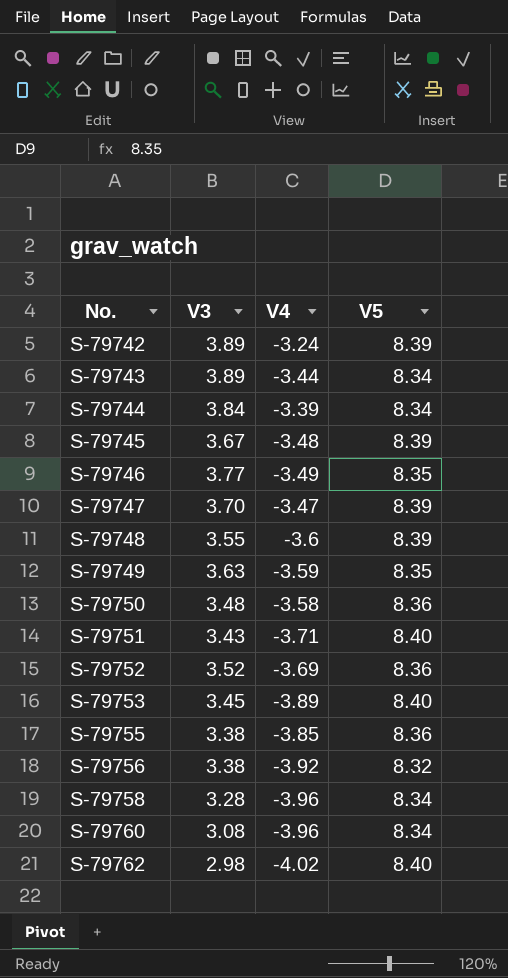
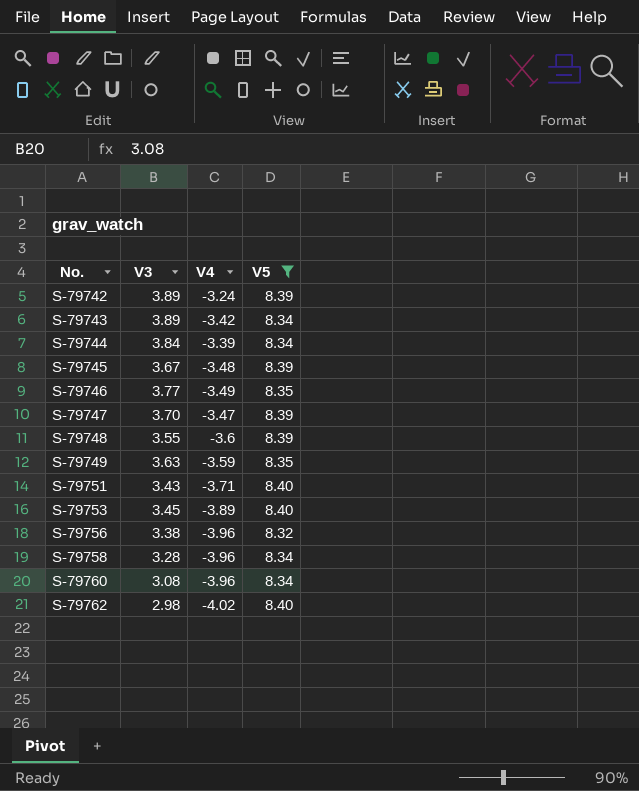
filter: none -> V5 != 8.36
S-79743 | V4: -3.44 -> -3.42
S-79756 | V4: -3.92 -> -3.96

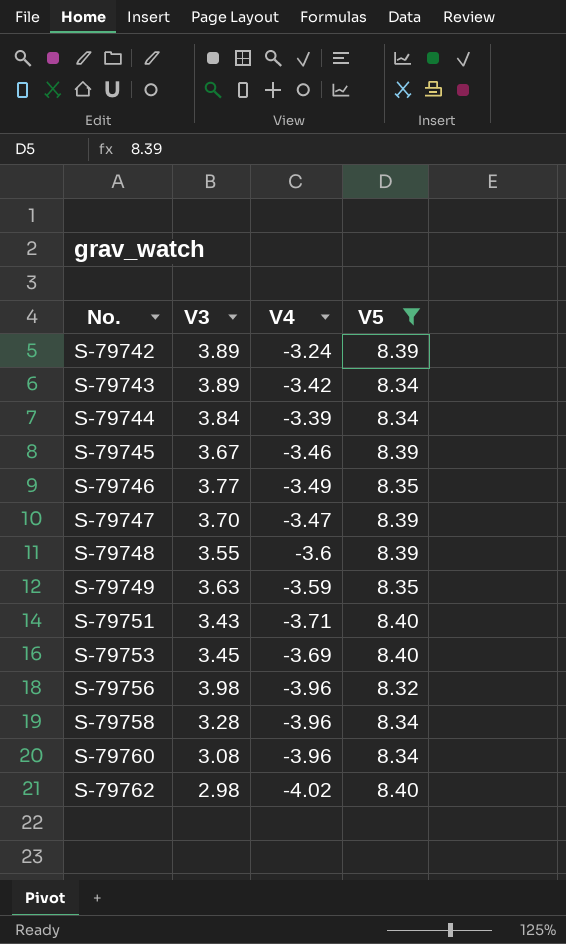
S-79745 | V4: -3.48 -> -3.46
S-79753 | V4: -3.89 -> -3.69
S-79756 | V3: 3.38 -> 3.98

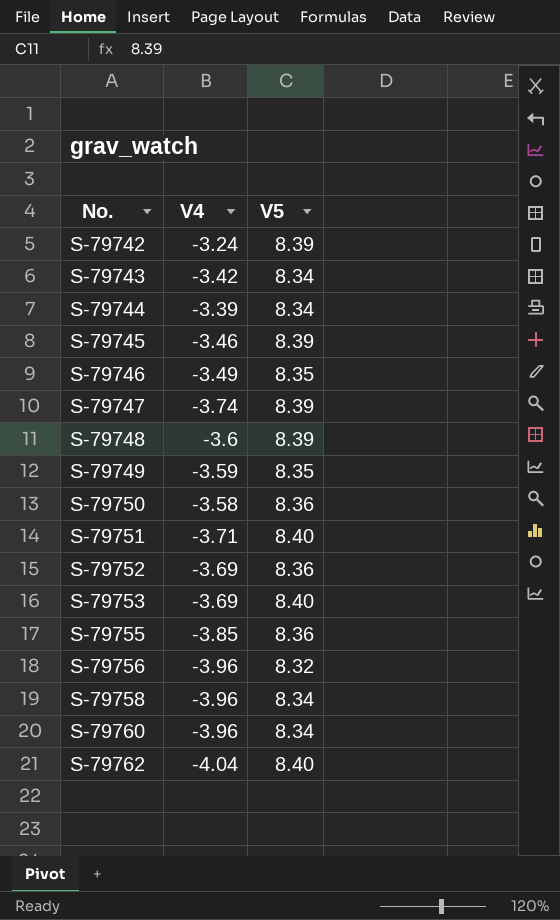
filter: V5 != 8.36 -> none
column V3 | position: 2 -> none
S-79747 | V4: -3.47 -> -3.74
S-79762 | V4: -4.02 -> -4.04

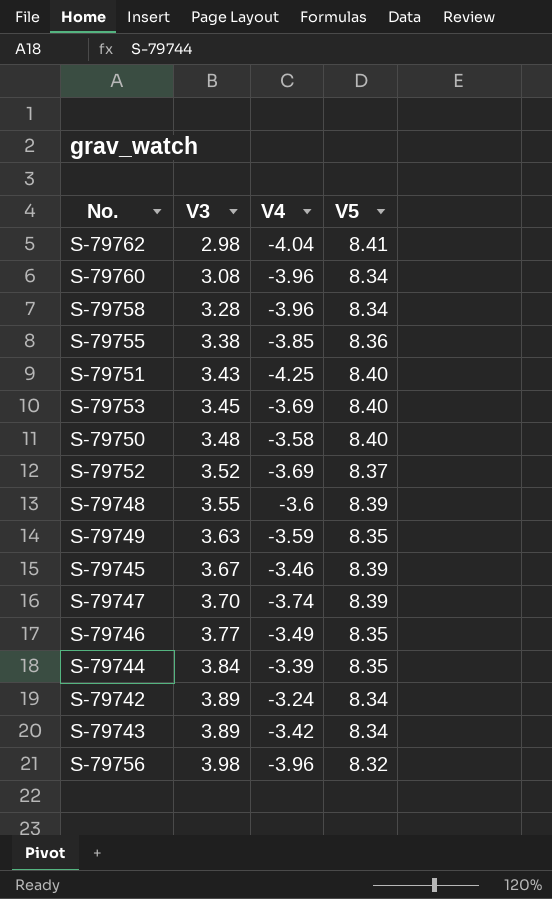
row order: No. ascending -> V3 ascending
column V3 | position: none -> 2
S-79762 | V5: 8.40 -> 8.41
S-79751 | V4: -3.71 -> -4.25
S-79750 | V5: 8.36 -> 8.40
S-79752 | V5: 8.36 -> 8.37
S-79744 | V5: 8.34 -> 8.35
S-79742 | V5: 8.39 -> 8.34

